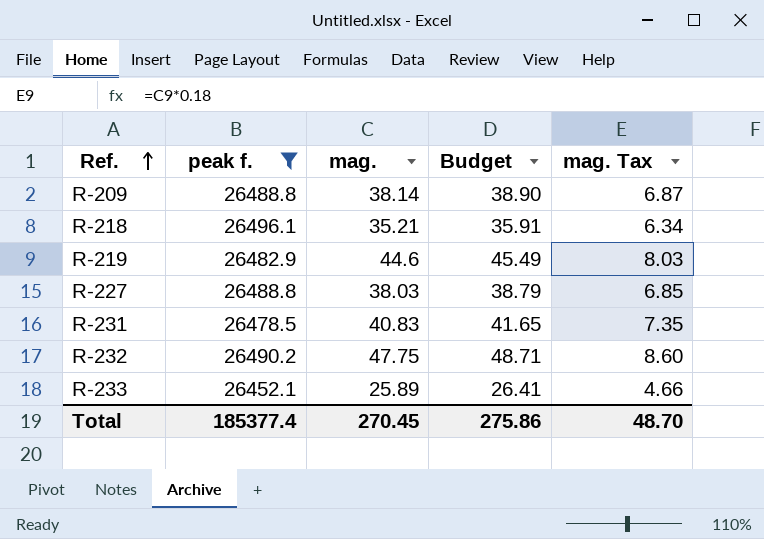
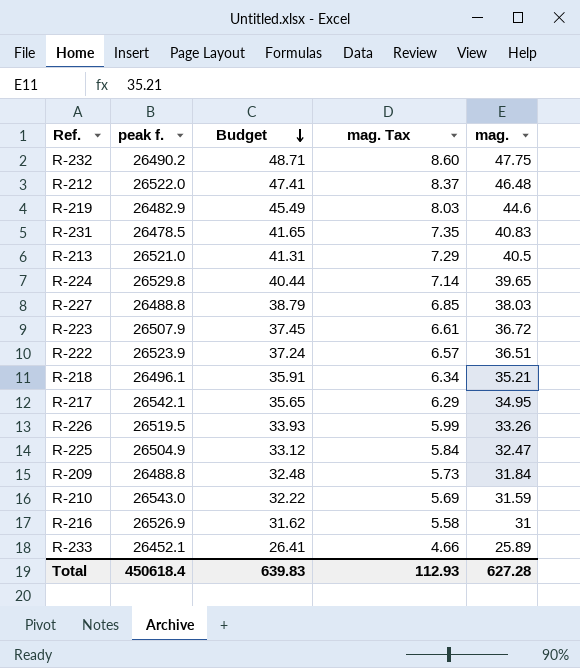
filter: peak f. <= 26496.1 -> none
row order: Ref. ascending -> Budget descending
column mag. | position: 3 -> 5
R-209 | Budget: 38.90 -> 32.48
R-209 | mag. Tax: 6.87 -> 5.73
R-209 | mag.: 38.14 -> 31.84
Total | peak f.: 185377.4 -> 450618.4
Total | Budget: 275.86 -> 639.83
Total | mag. Tax: 48.70 -> 112.93
Total | mag.: 270.45 -> 627.28

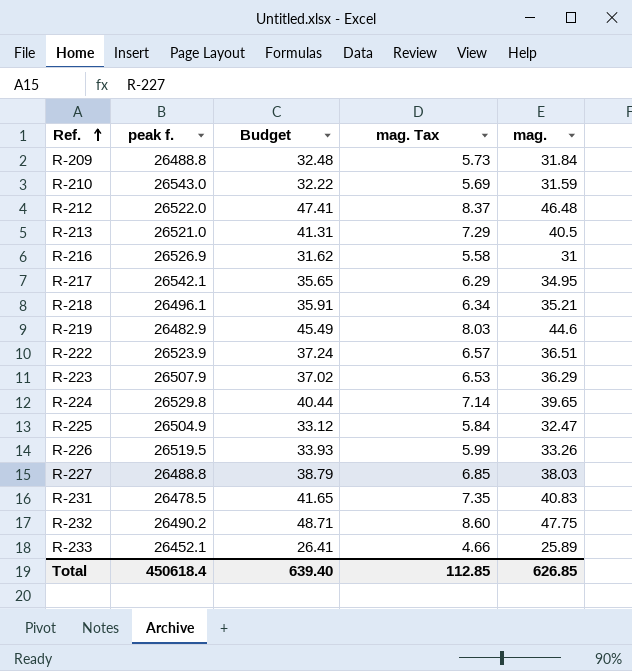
row order: Budget descending -> Ref. ascending
R-223 | Budget: 37.45 -> 37.02
R-223 | mag. Tax: 6.61 -> 6.53
R-223 | mag.: 36.72 -> 36.29
Total | Budget: 639.83 -> 639.40
Total | mag. Tax: 112.93 -> 112.85
Total | mag.: 627.28 -> 626.85

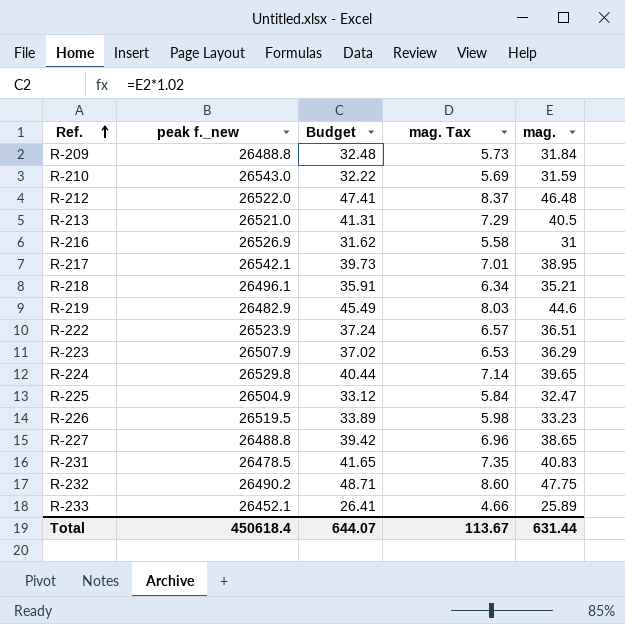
column name: peak f. -> peak f._new
R-217 | Budget: 35.65 -> 39.73
R-217 | mag. Tax: 6.29 -> 7.01
R-217 | mag.: 34.95 -> 38.95
R-226 | Budget: 33.93 -> 33.89
R-226 | mag. Tax: 5.99 -> 5.98
R-226 | mag.: 33.26 -> 33.23
R-227 | Budget: 38.79 -> 39.42
R-227 | mag. Tax: 6.85 -> 6.96
R-227 | mag.: 38.03 -> 38.65
Total | Budget: 639.40 -> 644.07
Total | mag. Tax: 112.85 -> 113.67
Total | mag.: 626.85 -> 631.44

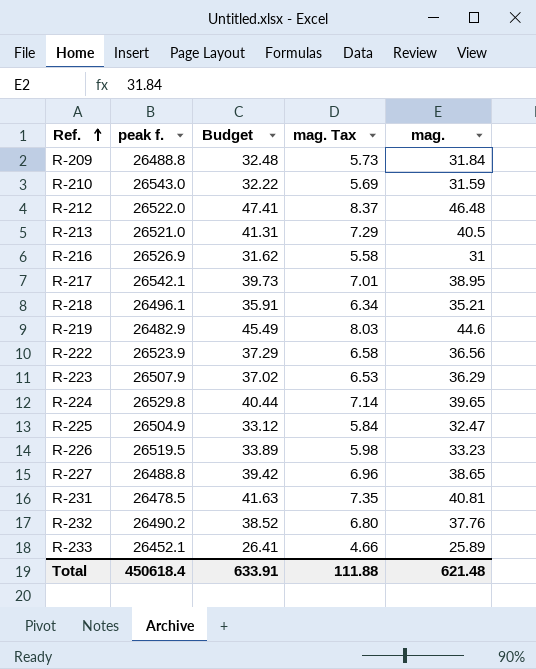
column name: peak f._new -> peak f.
R-222 | Budget: 37.24 -> 37.29
R-222 | mag. Tax: 6.57 -> 6.58
R-222 | mag.: 36.51 -> 36.56
R-231 | Budget: 41.65 -> 41.63
R-231 | mag.: 40.83 -> 40.81
R-232 | Budget: 48.71 -> 38.52
R-232 | mag. Tax: 8.60 -> 6.80
R-232 | mag.: 47.75 -> 37.76
Total | Budget: 644.07 -> 633.91
Total | mag. Tax: 113.67 -> 111.88
Total | mag.: 631.44 -> 621.48

